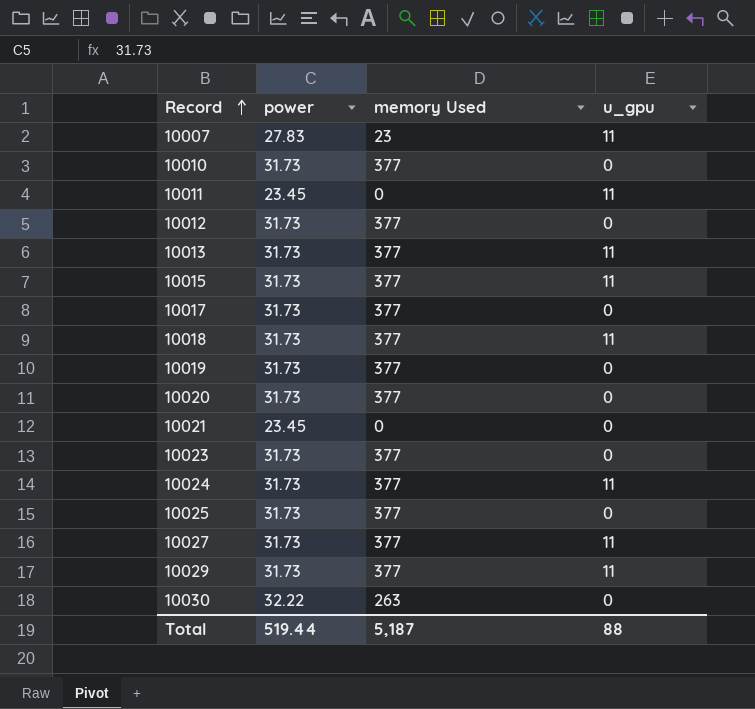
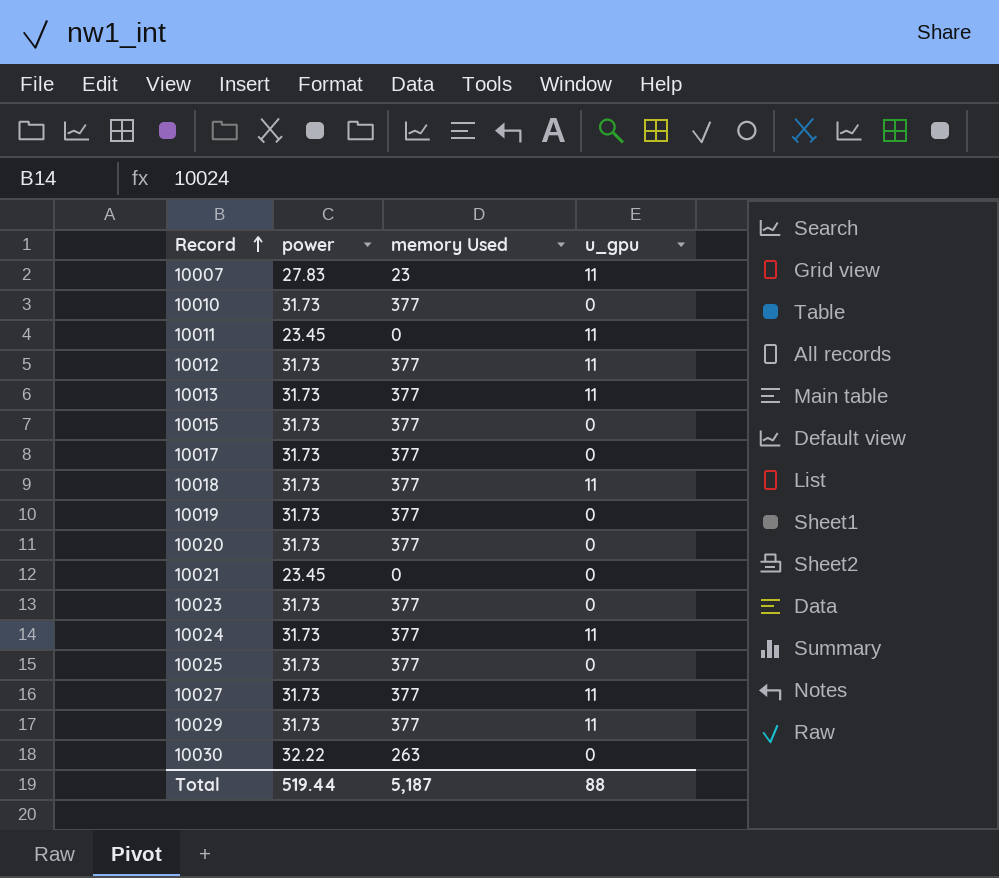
10012 | u_gpu: 0 -> 11
10015 | u_gpu: 11 -> 0

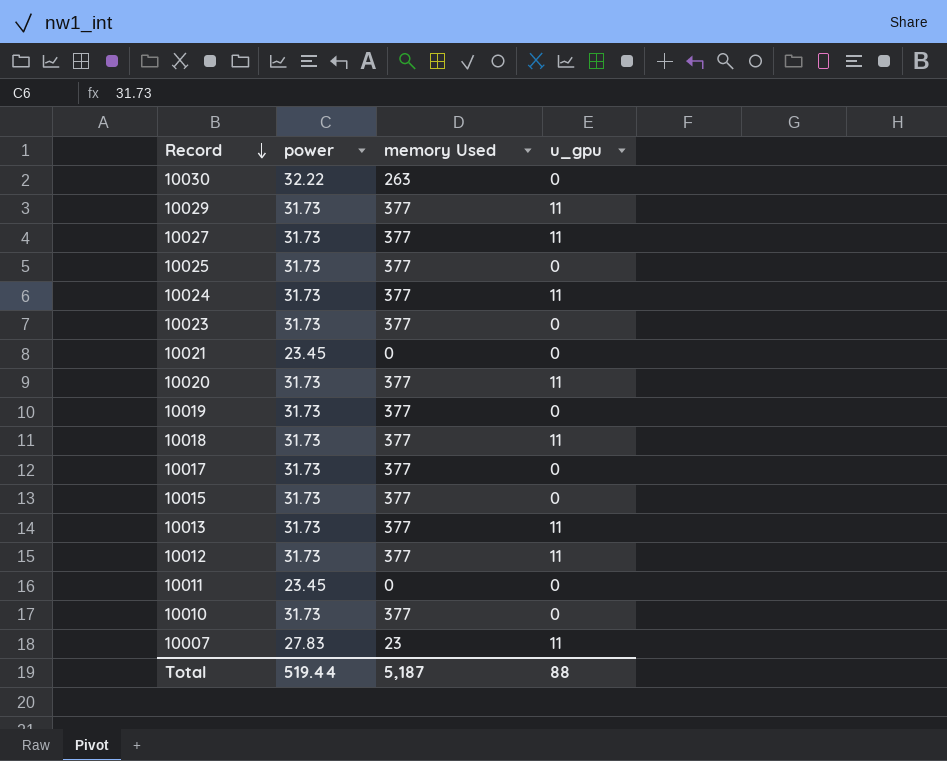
row order: Record ascending -> Record descending
10020 | u_gpu: 0 -> 11
10011 | u_gpu: 11 -> 0

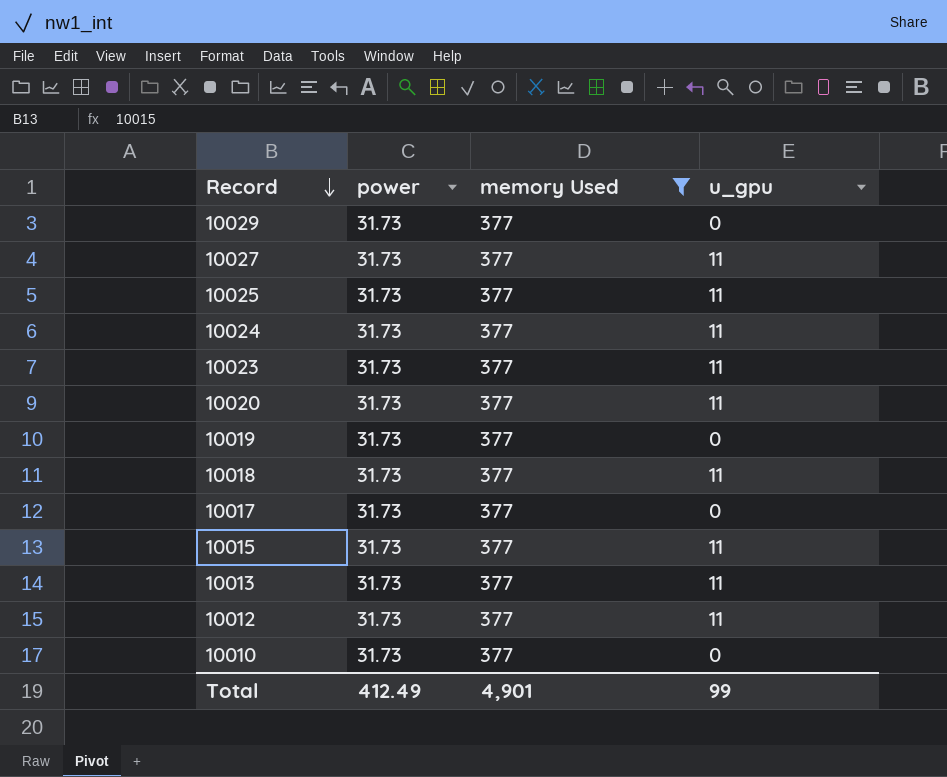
filter: none -> memory Used = 377
10029 | u_gpu: 11 -> 0
10025 | u_gpu: 0 -> 11
10023 | u_gpu: 0 -> 11
10015 | u_gpu: 0 -> 11
Total | power: 519.44 -> 412.49
Total | memory Used: 5,187 -> 4,901
Total | u_gpu: 88 -> 99

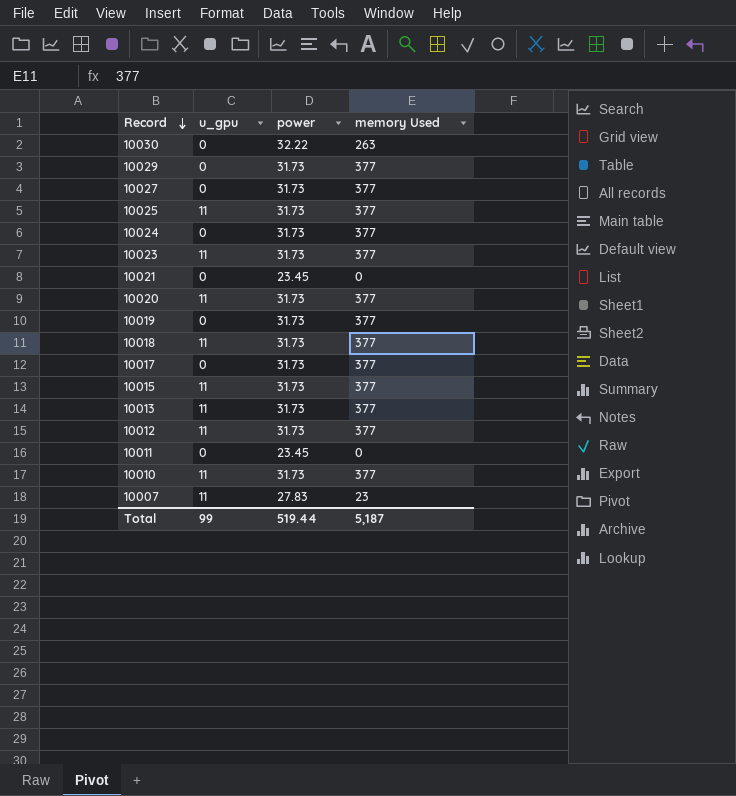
filter: memory Used = 377 -> none
column u_gpu | position: 4 -> 2
10027 | u_gpu: 11 -> 0
10024 | u_gpu: 11 -> 0
10010 | u_gpu: 0 -> 11
Total | power: 412.49 -> 519.44
Total | memory Used: 4,901 -> 5,187

